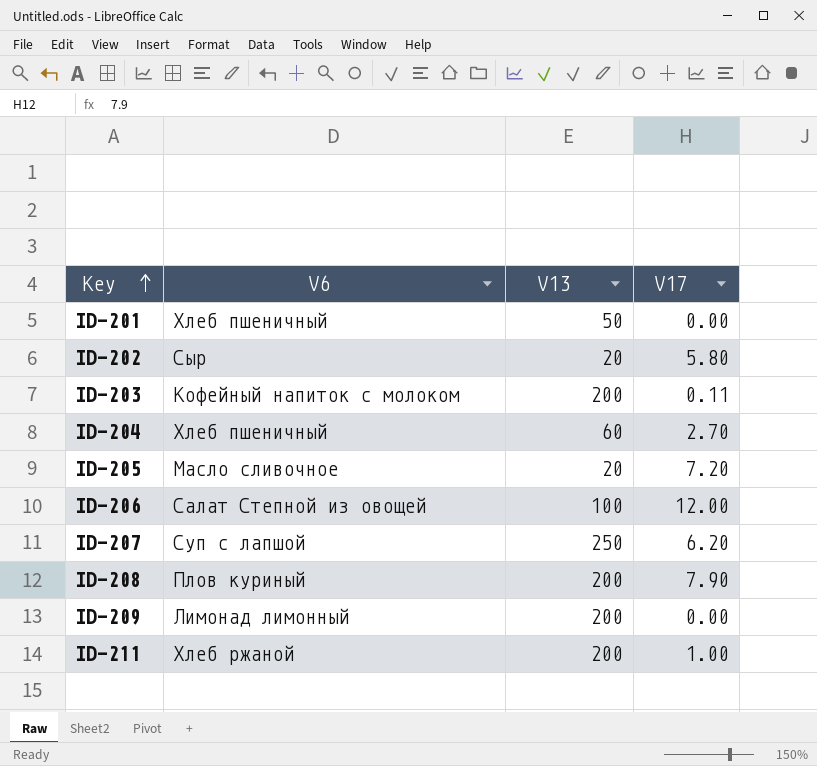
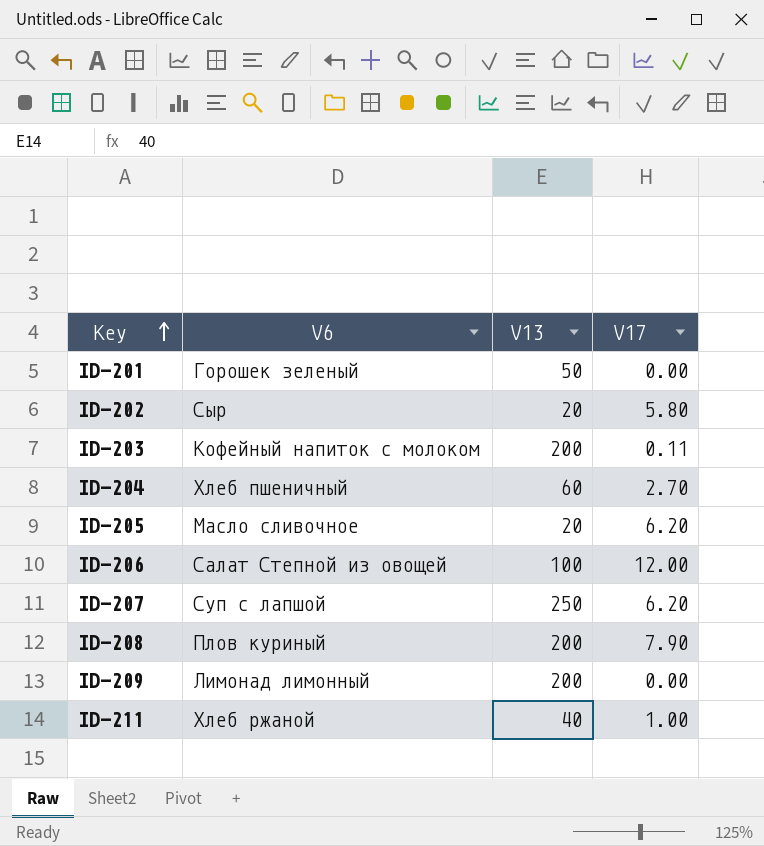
ID-201 | V6: Хлеб пшеничный -> Горошек зеленый
ID-205 | V17: 7.20 -> 6.20
ID-211 | V13: 200 -> 40

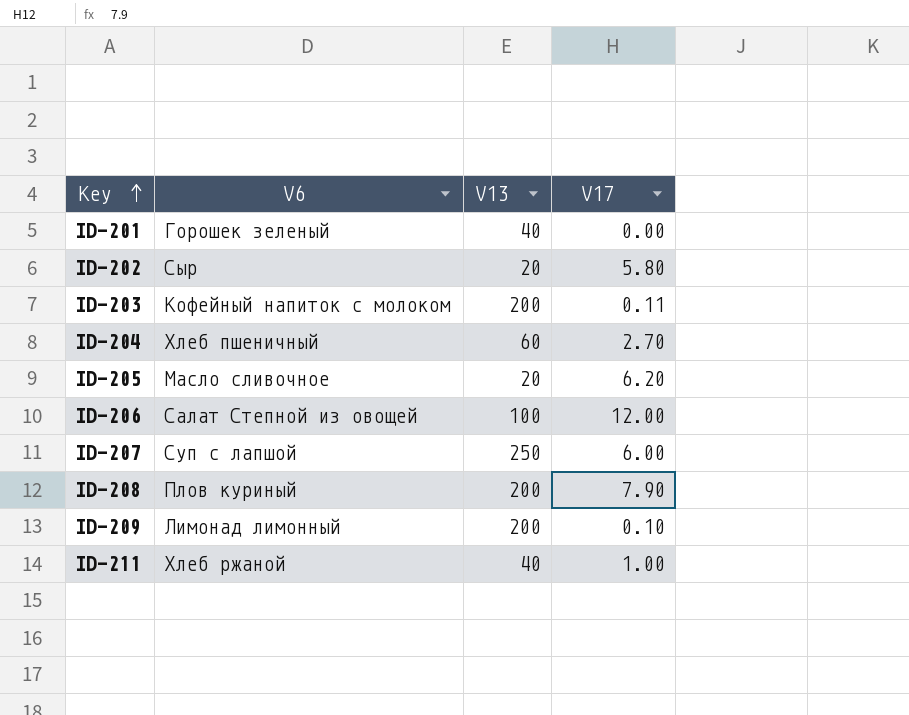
ID-201 | V13: 50 -> 40
ID-207 | V17: 6.20 -> 6.00
ID-209 | V17: 0.00 -> 0.10

